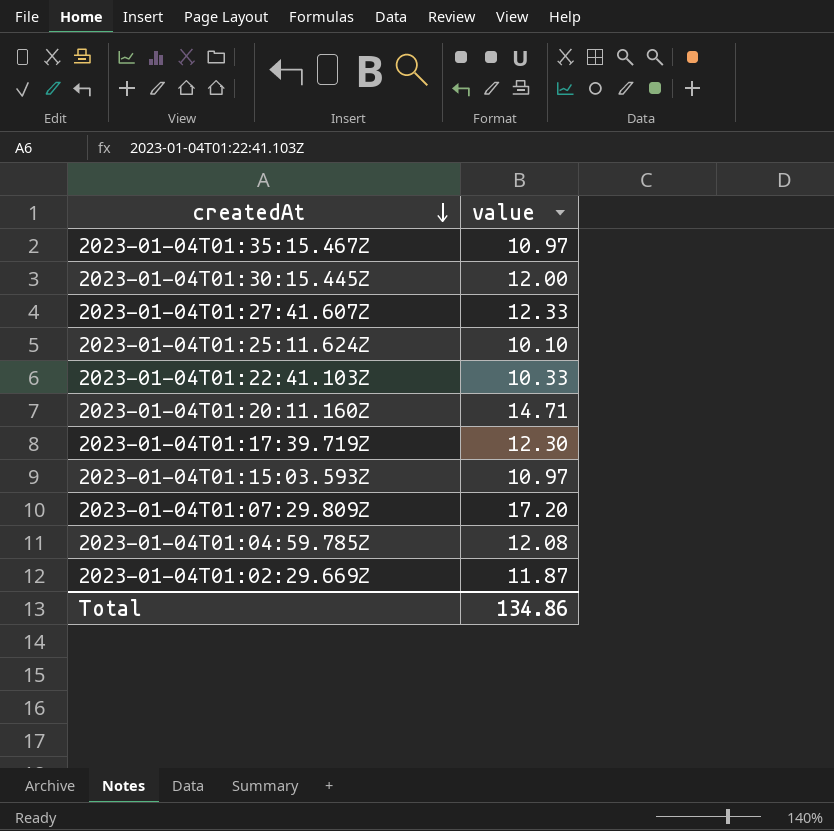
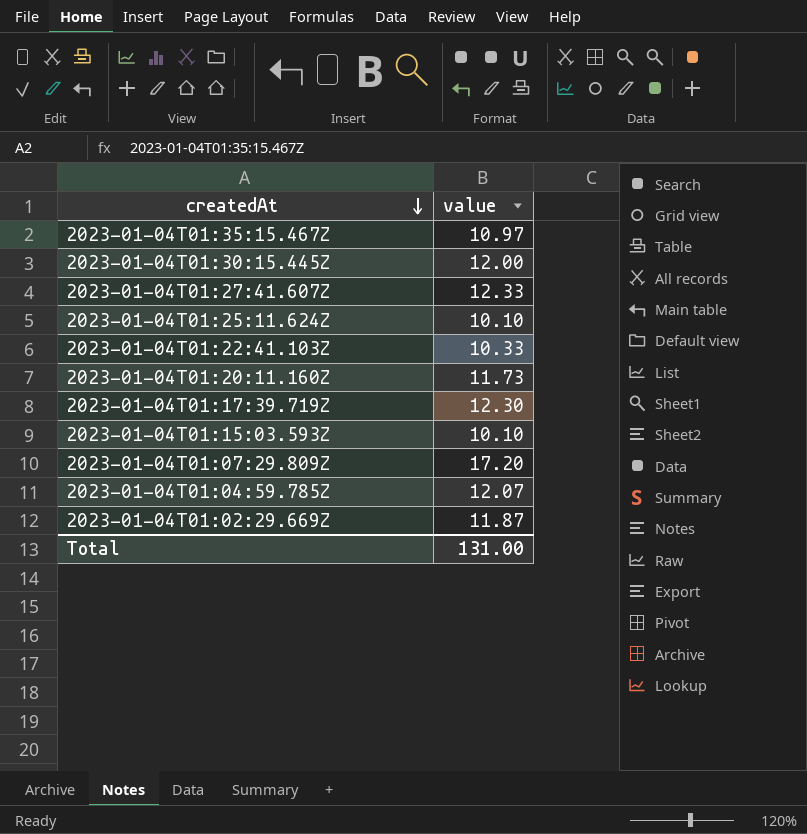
2023-01-04T01:20:11.160Z | value: 14.71 -> 11.73
2023-01-04T01:15:03.593Z | value: 10.97 -> 10.10
2023-01-04T01:04:59.785Z | value: 12.08 -> 12.07
Total | value: 134.86 -> 131.00

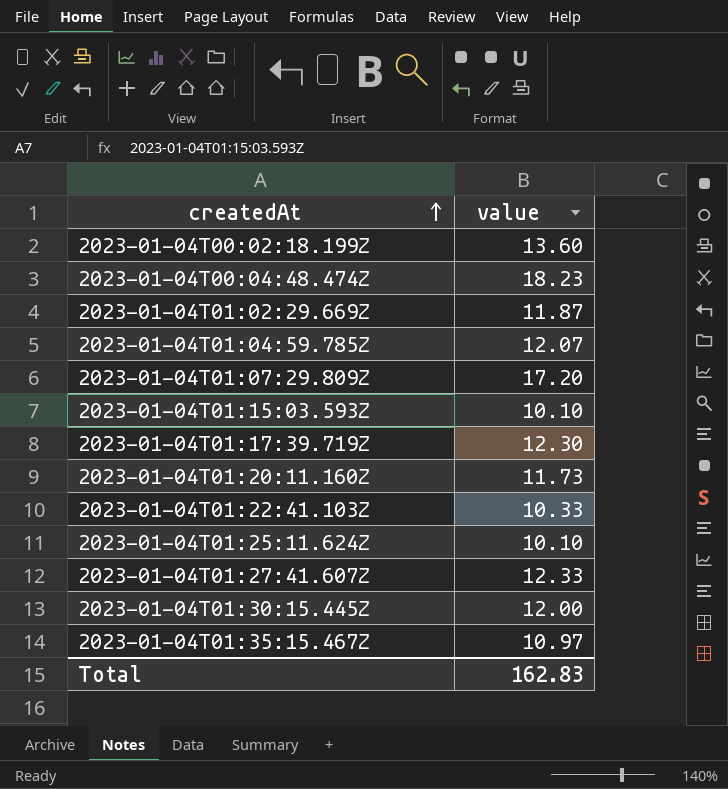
row order: createdAt descending -> createdAt ascending
row 2023-01-04T00:02:18.199Z: none -> 13.60
row 2023-01-04T00:04:48.474Z: none -> 18.23
Total | value: 131.00 -> 162.83

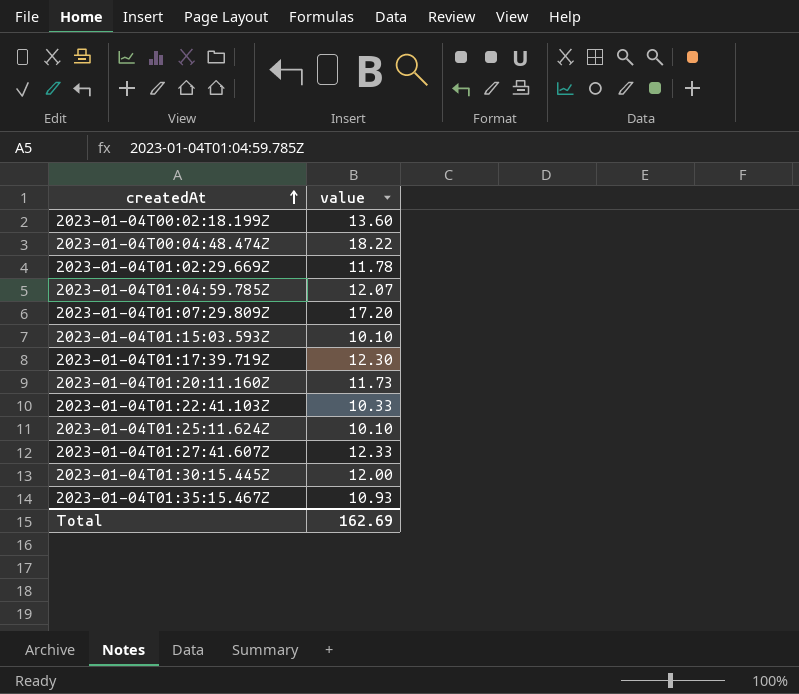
2023-01-04T00:04:48.474Z | value: 18.23 -> 18.22
2023-01-04T01:02:29.669Z | value: 11.87 -> 11.78
2023-01-04T01:35:15.467Z | value: 10.97 -> 10.93
Total | value: 162.83 -> 162.69

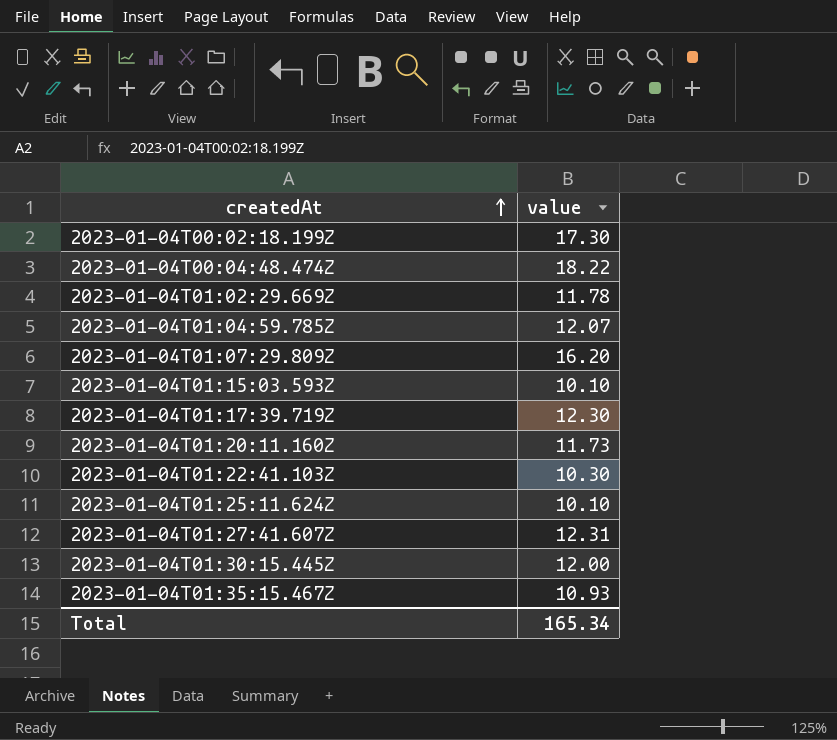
2023-01-04T00:02:18.199Z | value: 13.60 -> 17.30
2023-01-04T01:07:29.809Z | value: 17.20 -> 16.20
2023-01-04T01:22:41.103Z | value: 10.33 -> 10.30
2023-01-04T01:27:41.607Z | value: 12.33 -> 12.31
Total | value: 162.69 -> 165.34

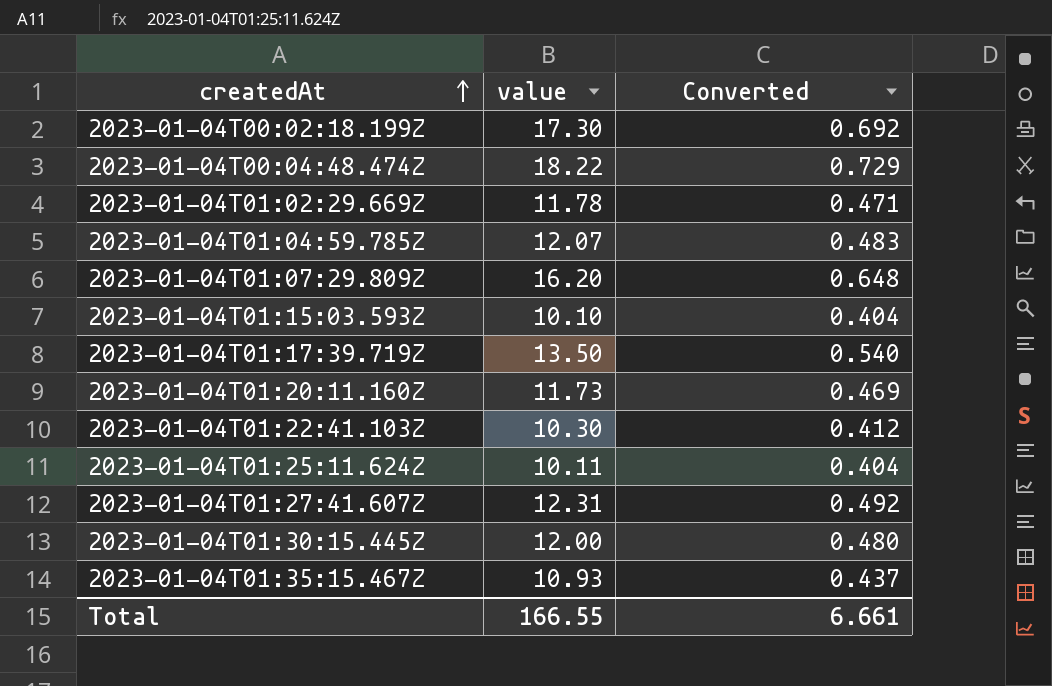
column Converted | formula: none -> [value] * 0.04
2023-01-04T01:17:39.719Z | value: 12.30 -> 13.50
2023-01-04T01:25:11.624Z | value: 10.10 -> 10.11
Total | value: 165.34 -> 166.55

